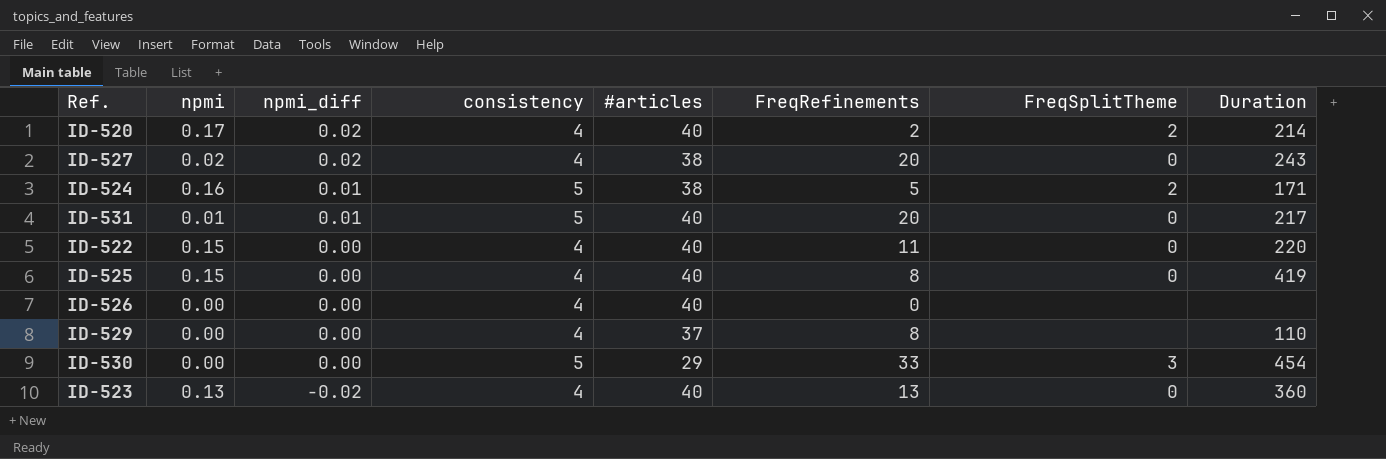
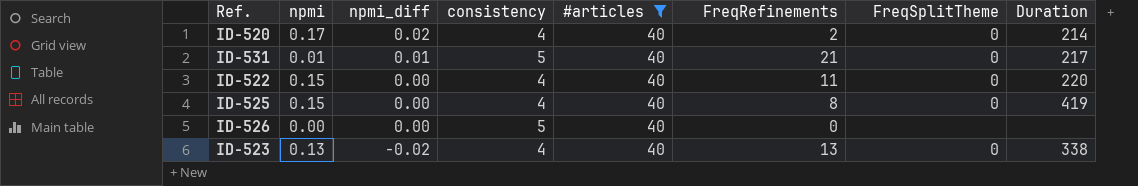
filter: none -> #articles = 40
ID-520 | FreqSplitTheme: 2 -> 0
ID-531 | FreqRefinements: 20 -> 21
ID-526 | consistency: 4 -> 5
ID-523 | Duration: 360 -> 338

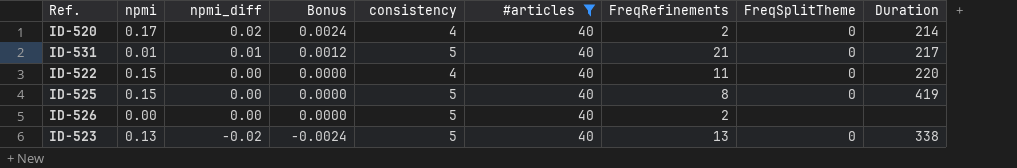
column Bonus | formula: none -> [npmi_diff] * 0.12
ID-525 | consistency: 4 -> 5
ID-526 | FreqRefinements: 0 -> 2
ID-523 | consistency: 4 -> 5

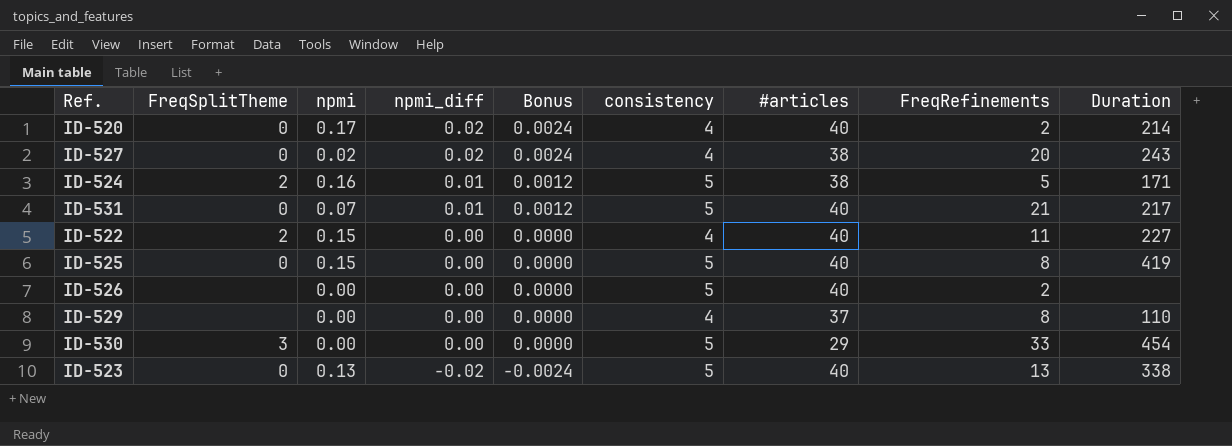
filter: #articles = 40 -> none
column FreqSplitTheme | position: 8 -> 2
ID-531 | npmi: 0.01 -> 0.07
ID-522 | FreqSplitTheme: 0 -> 2
ID-522 | Duration: 220 -> 227

